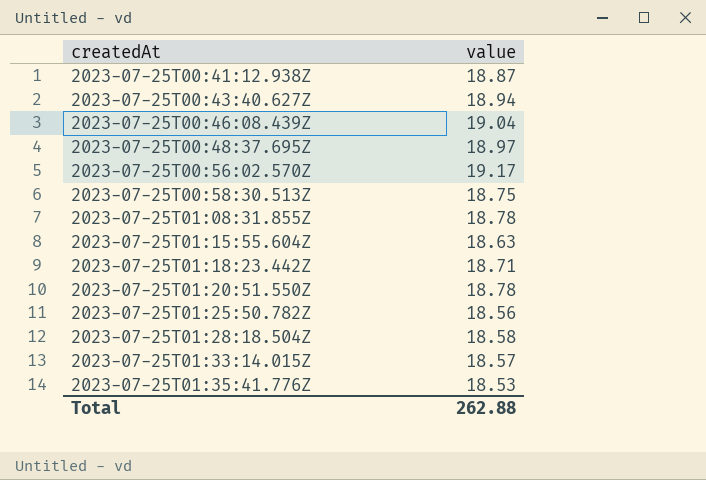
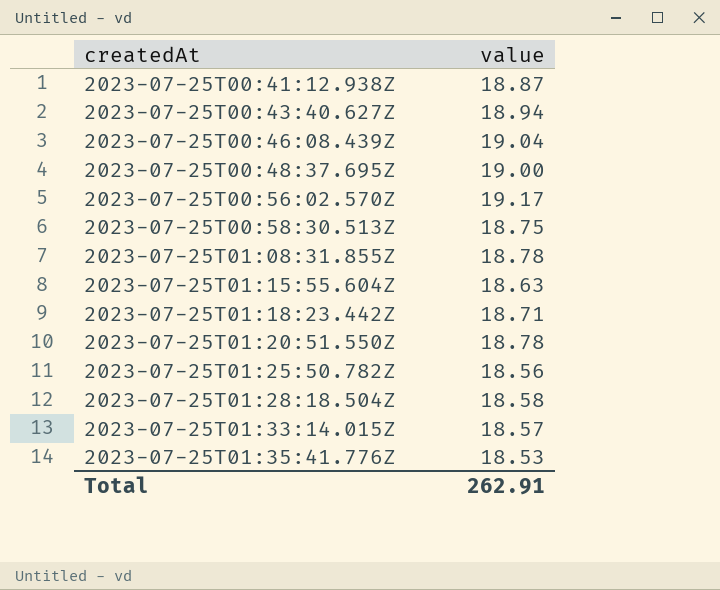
2023-07-25T00:48:37.695Z | value: 18.97 -> 19.00
Total | value: 262.88 -> 262.91

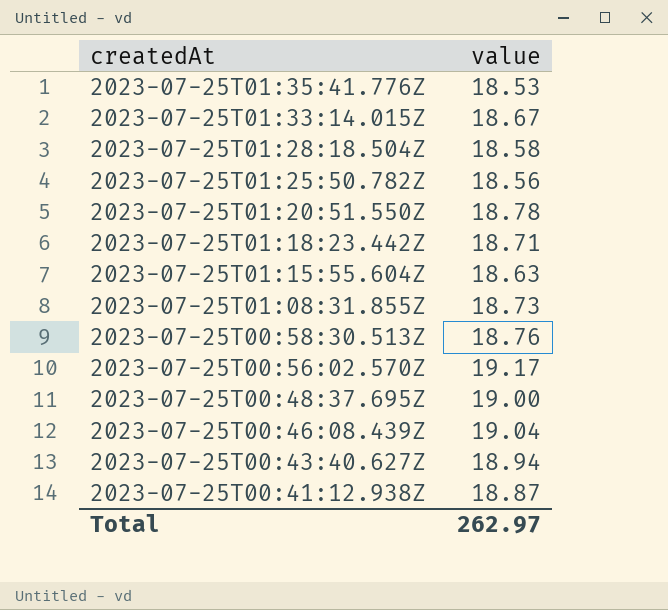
row order: createdAt ascending -> createdAt descending
2023-07-25T01:33:14.015Z | value: 18.57 -> 18.67
2023-07-25T01:08:31.855Z | value: 18.78 -> 18.73
2023-07-25T00:58:30.513Z | value: 18.75 -> 18.76
Total | value: 262.91 -> 262.97

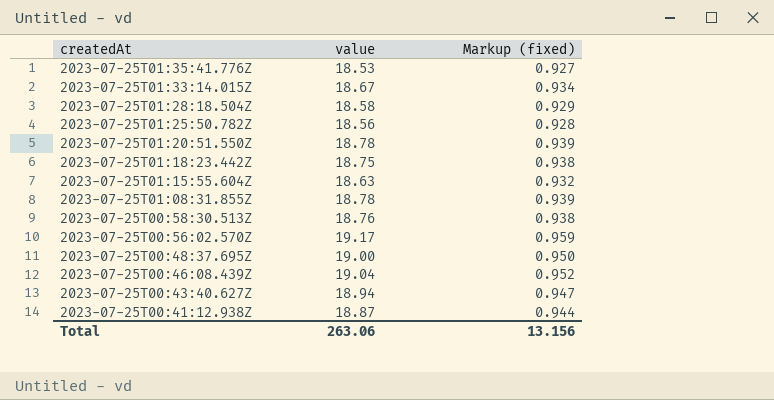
column Markup (fixed) | formula: none -> [value] * 0.05
2023-07-25T01:18:23.442Z | value: 18.71 -> 18.75
2023-07-25T01:08:31.855Z | value: 18.73 -> 18.78
Total | value: 262.97 -> 263.06

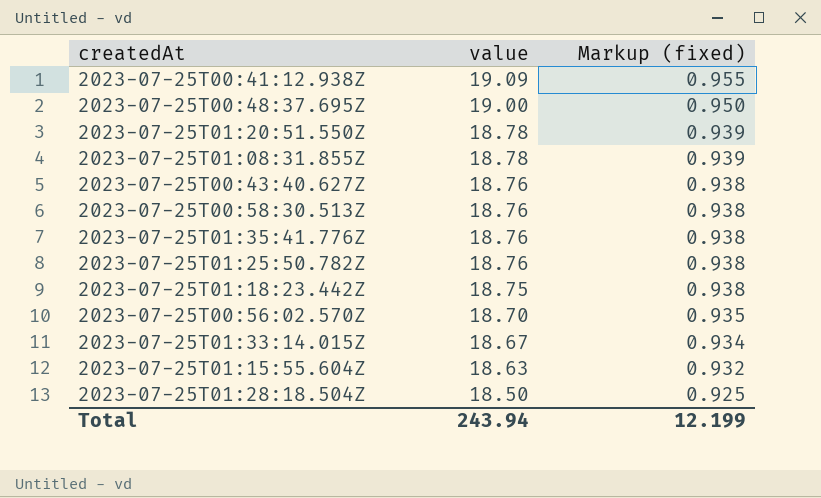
row order: createdAt descending -> value descending
row 2023-07-25T00:46:08.439Z: 19.04 | 0.952 -> none
2023-07-25T00:41:12.938Z | value: 18.87 -> 19.09
2023-07-25T00:41:12.938Z | Markup (fixed): 0.944 -> 0.955
2023-07-25T00:43:40.627Z | value: 18.94 -> 18.76
2023-07-25T00:43:40.627Z | Markup (fixed): 0.947 -> 0.938
2023-07-25T01:35:41.776Z | value: 18.53 -> 18.76
2023-07-25T01:35:41.776Z | Markup (fixed): 0.927 -> 0.938
2023-07-25T01:25:50.782Z | value: 18.56 -> 18.76
2023-07-25T01:25:50.782Z | Markup (fixed): 0.928 -> 0.938
2023-07-25T00:56:02.570Z | value: 19.17 -> 18.70
2023-07-25T00:56:02.570Z | Markup (fixed): 0.959 -> 0.935
2023-07-25T01:28:18.504Z | value: 18.58 -> 18.50
2023-07-25T01:28:18.504Z | Markup (fixed): 0.929 -> 0.925
Total | value: 263.06 -> 243.94
Total | Markup (fixed): 13.156 -> 12.199

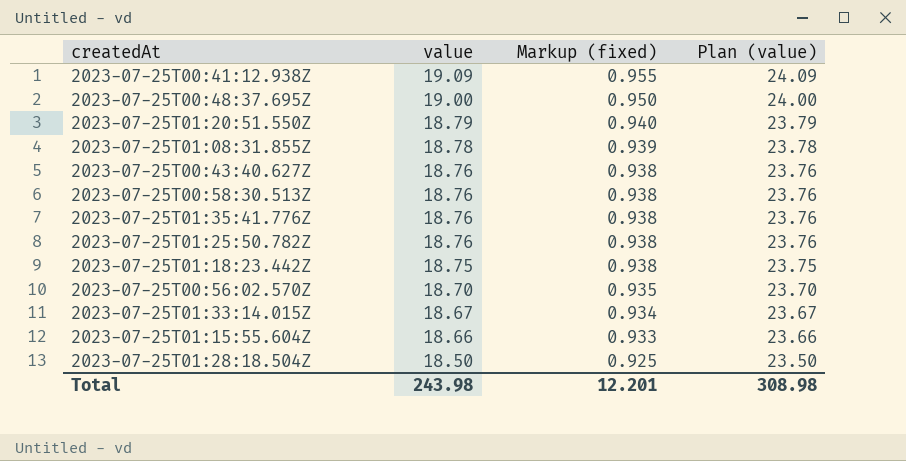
column Plan (value) | formula: none -> [value] + 5
2023-07-25T01:20:51.550Z | value: 18.78 -> 18.79
2023-07-25T01:20:51.550Z | Markup (fixed): 0.939 -> 0.940
2023-07-25T01:15:55.604Z | value: 18.63 -> 18.66
2023-07-25T01:15:55.604Z | Markup (fixed): 0.932 -> 0.933
Total | value: 243.94 -> 243.98
Total | Markup (fixed): 12.199 -> 12.201

